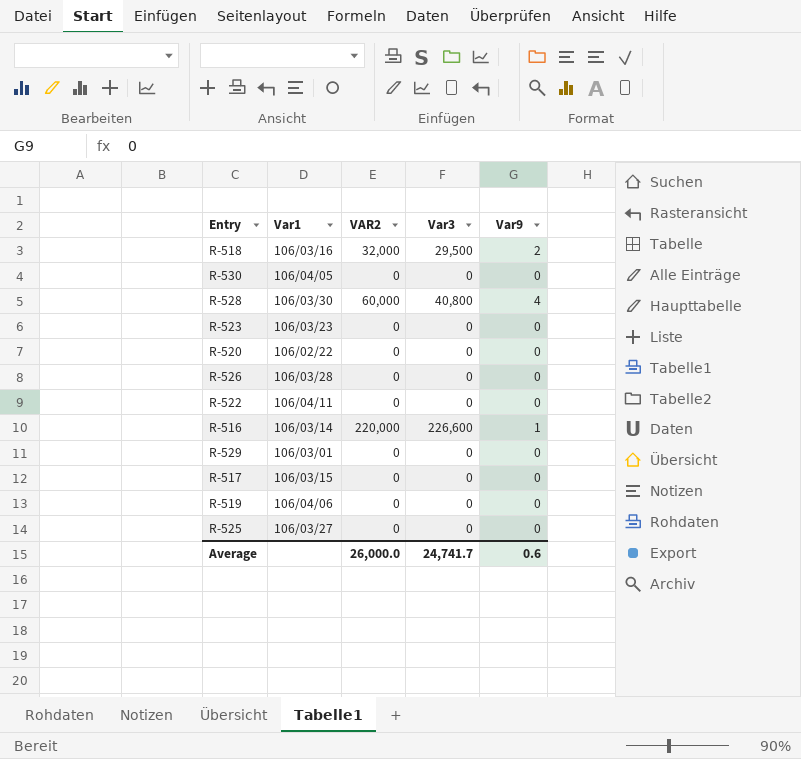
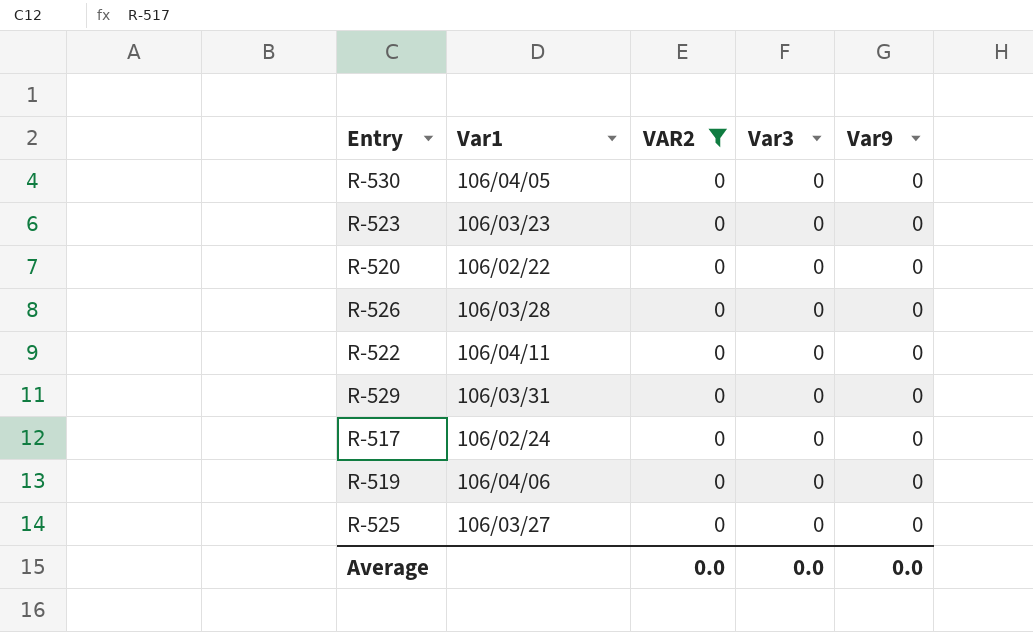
filter: none -> VAR2 = 0
R-529 | Var1: 106/03/01 -> 106/03/31
R-517 | Var1: 106/03/15 -> 106/02/24
Average | VAR2: 26,000.0 -> 0.0
Average | Var3: 24,741.7 -> 0.0
Average | Var9: 0.6 -> 0.0

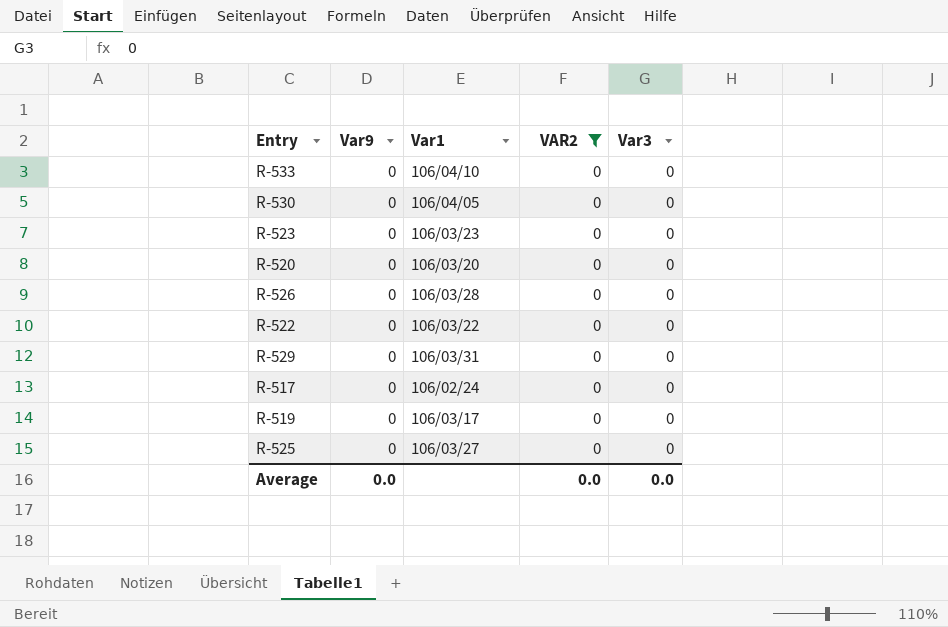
column Var9 | position: 5 -> 2
row R-533: none -> 0 | 106/04/10 | 0 | 0
R-520 | Var1: 106/02/22 -> 106/03/20
R-522 | Var1: 106/04/11 -> 106/03/22
R-519 | Var1: 106/04/06 -> 106/03/17

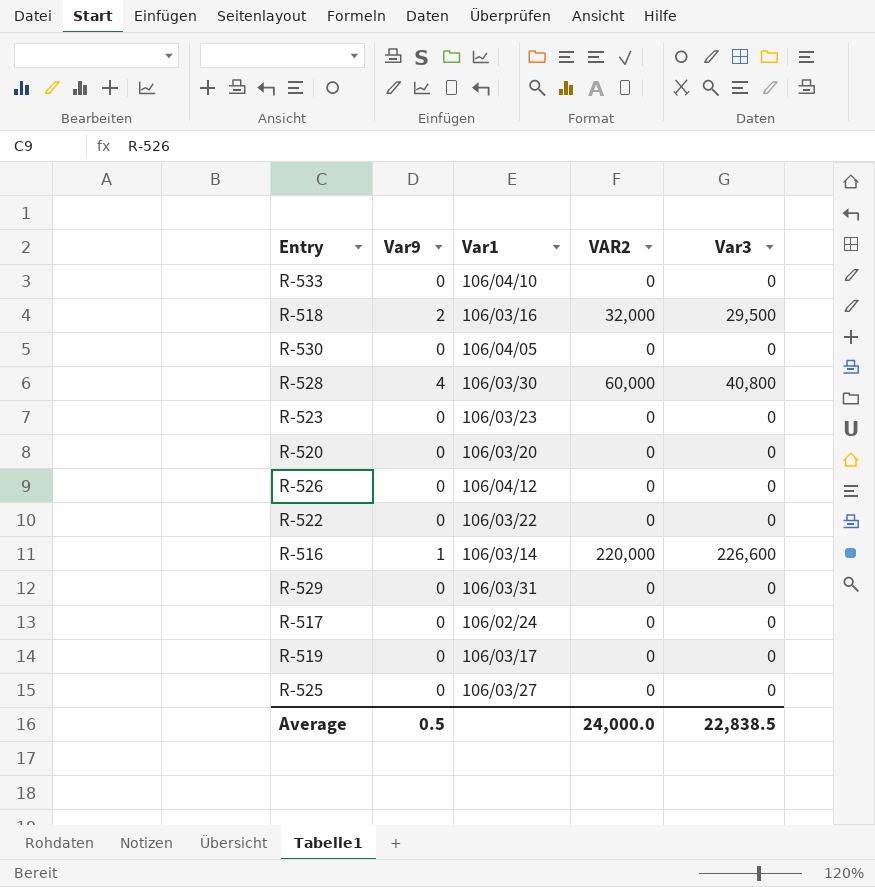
filter: VAR2 = 0 -> none
R-526 | Var1: 106/03/28 -> 106/04/12
Average | Var9: 0.0 -> 0.5
Average | VAR2: 0.0 -> 24,000.0
Average | Var3: 0.0 -> 22,838.5

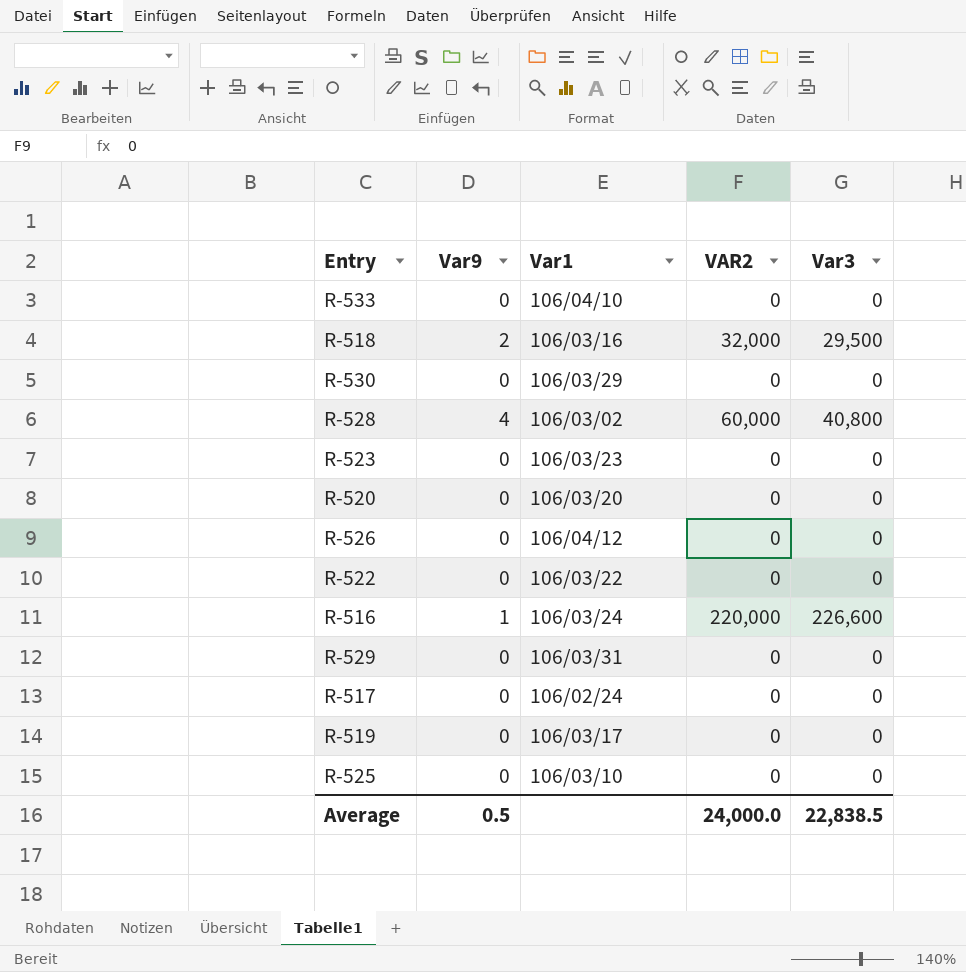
R-530 | Var1: 106/04/05 -> 106/03/29
R-528 | Var1: 106/03/30 -> 106/03/02
R-516 | Var1: 106/03/14 -> 106/03/24
R-525 | Var1: 106/03/27 -> 106/03/10

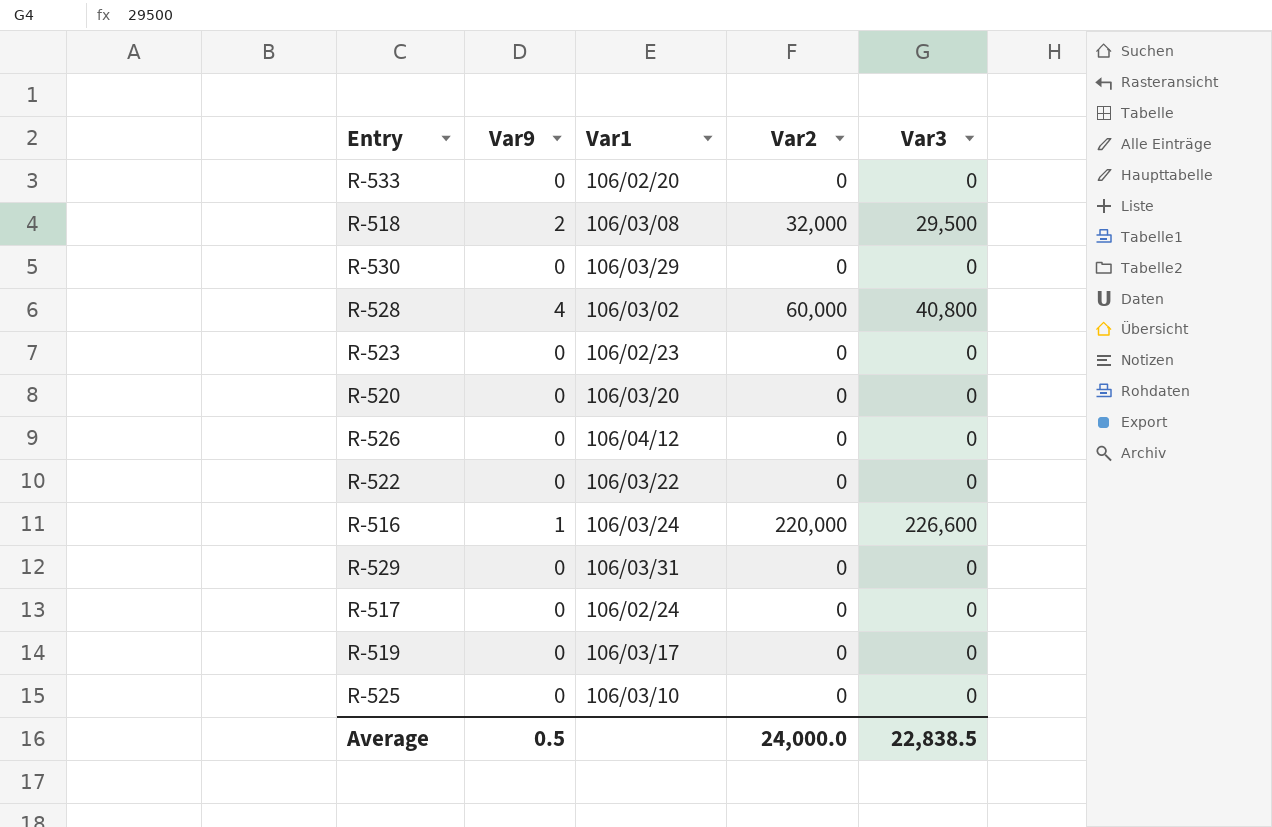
column name: VAR2 -> Var2
R-533 | Var1: 106/04/10 -> 106/02/20
R-518 | Var1: 106/03/16 -> 106/03/08
R-523 | Var1: 106/03/23 -> 106/02/23

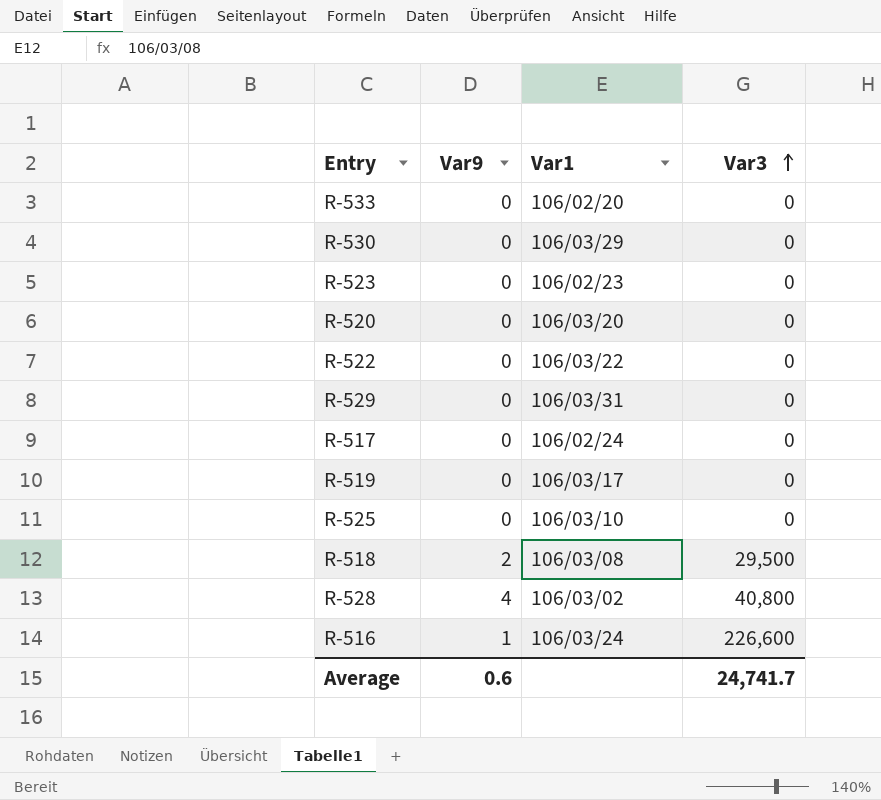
row order: none -> Var3 ascending
column Var2 | position: 4 -> none
row R-526: 0 | 106/04/12 | 0 | 0 -> none
Average | Var9: 0.5 -> 0.6
Average | Var3: 22,838.5 -> 24,741.7

